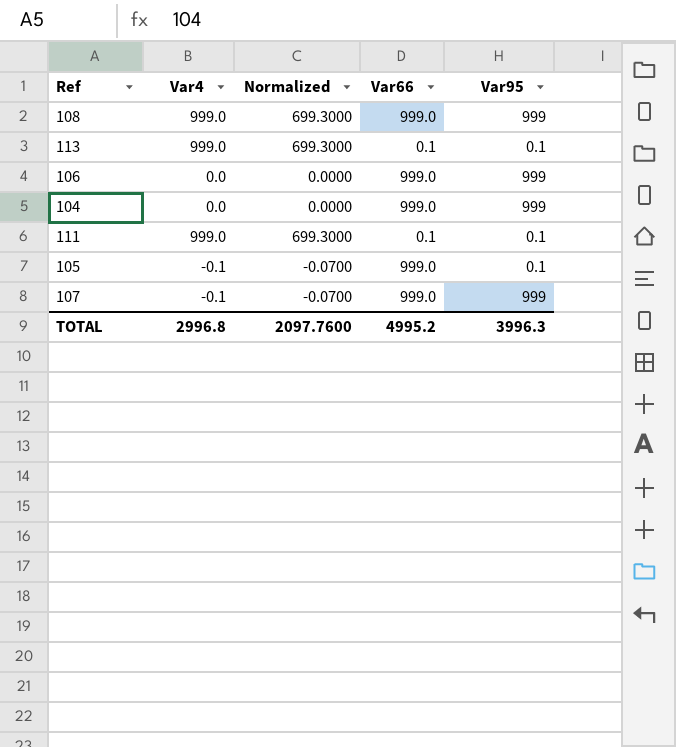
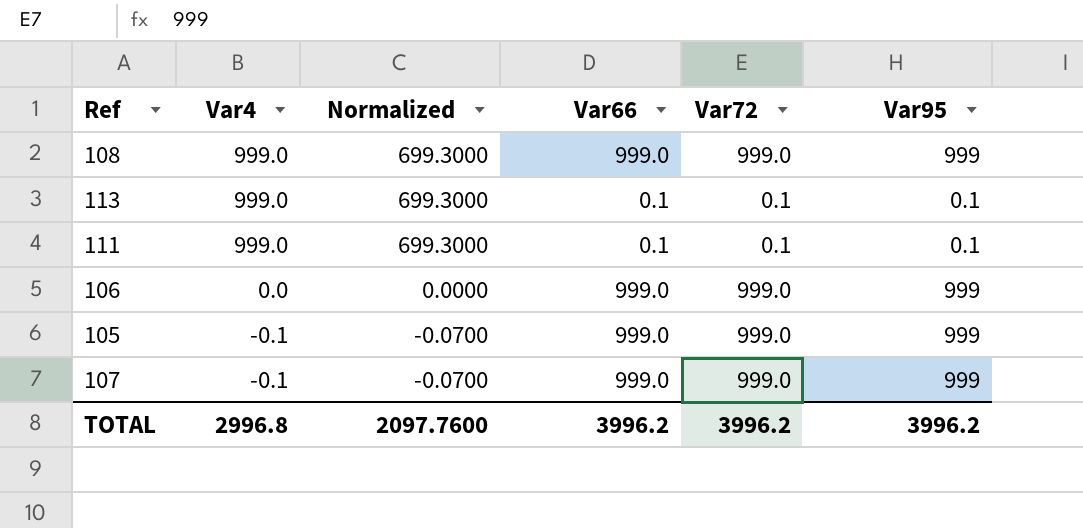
row order: none -> Var4 descending
column Var72 | position: none -> 5
row 104: 0.0 | 0.0000 | 999.0 | 999 -> none
105 | Var95: 0.1 -> 999
TOTAL | Var66: 4995.2 -> 3996.2
TOTAL | Var95: 3996.3 -> 3996.2

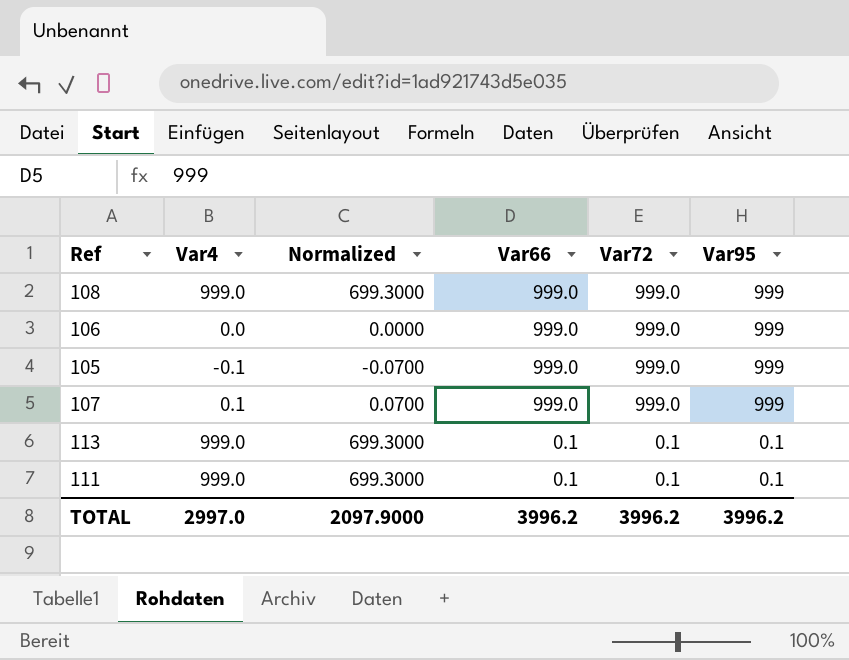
row order: Var4 descending -> Var66 descending
107 | Var4: -0.1 -> 0.1
107 | Normalized: -0.0700 -> 0.0700
TOTAL | Var4: 2996.8 -> 2997.0
TOTAL | Normalized: 2097.7600 -> 2097.9000

